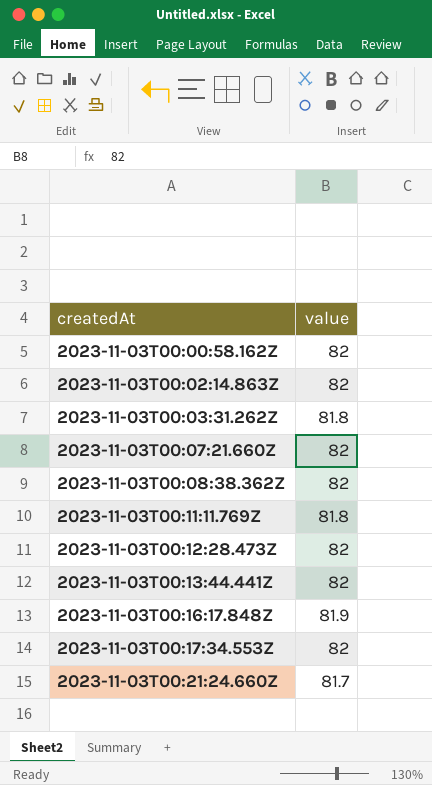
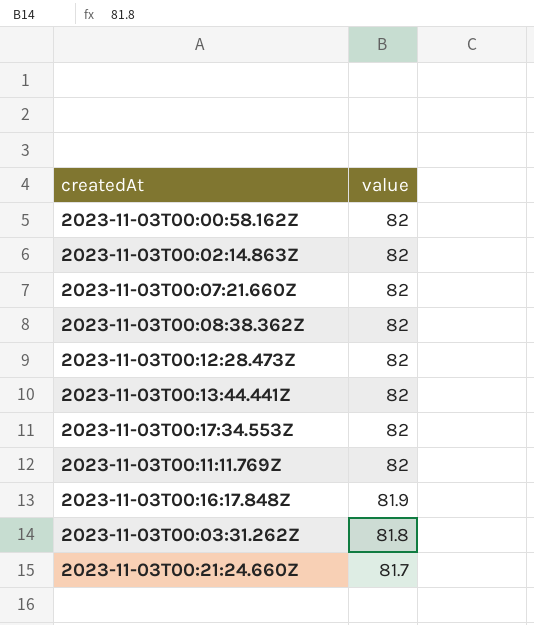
row order: createdAt ascending -> value descending
2023-11-03T00:11:11.769Z | value: 81.8 -> 82

